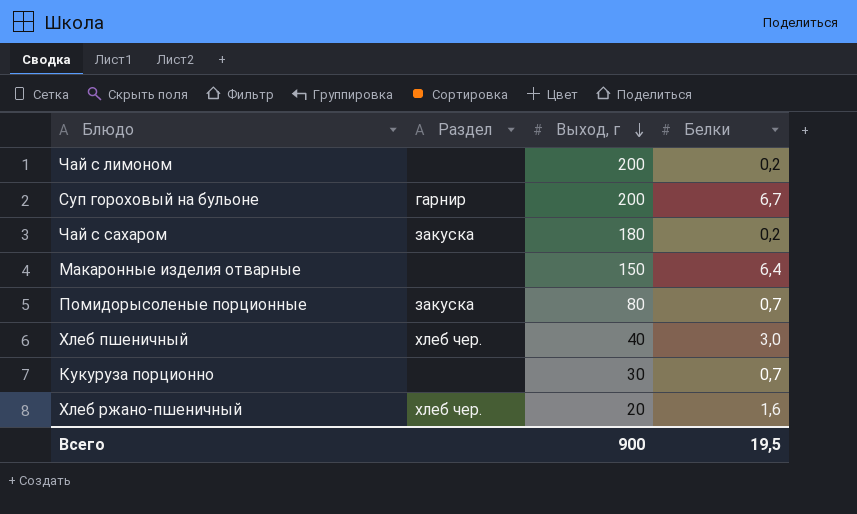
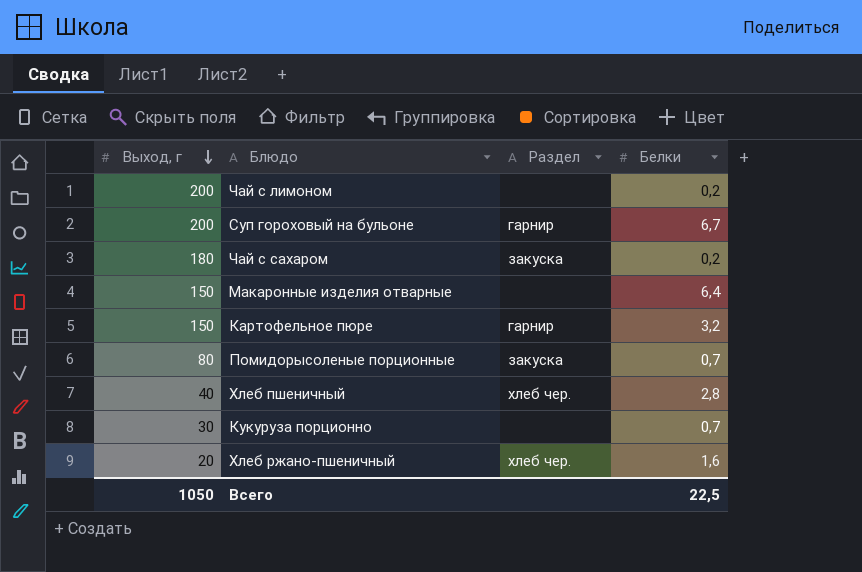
column Выход, г | position: 3 -> 1
row Картофельное пюре: none -> 150 | гарнир | 3,2
Хлеб пшеничный | Белки: 3,0 -> 2,8
Всего | Выход, г: 900 -> 1050
Всего | Белки: 19,5 -> 22,5

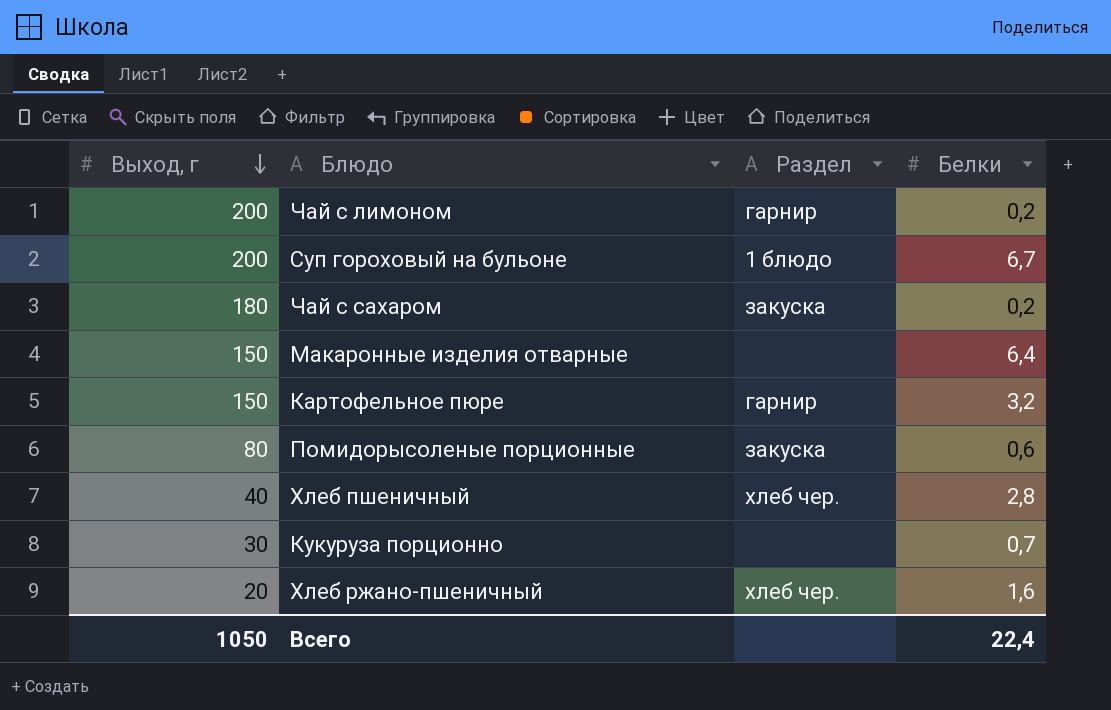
Чай с лимоном | Раздел: none -> гарнир
Суп гороховый на бульоне | Раздел: гарнир -> 1 блюдо
Помидорысоленые порционные | Белки: 0,7 -> 0,6
Всего | Белки: 22,5 -> 22,4

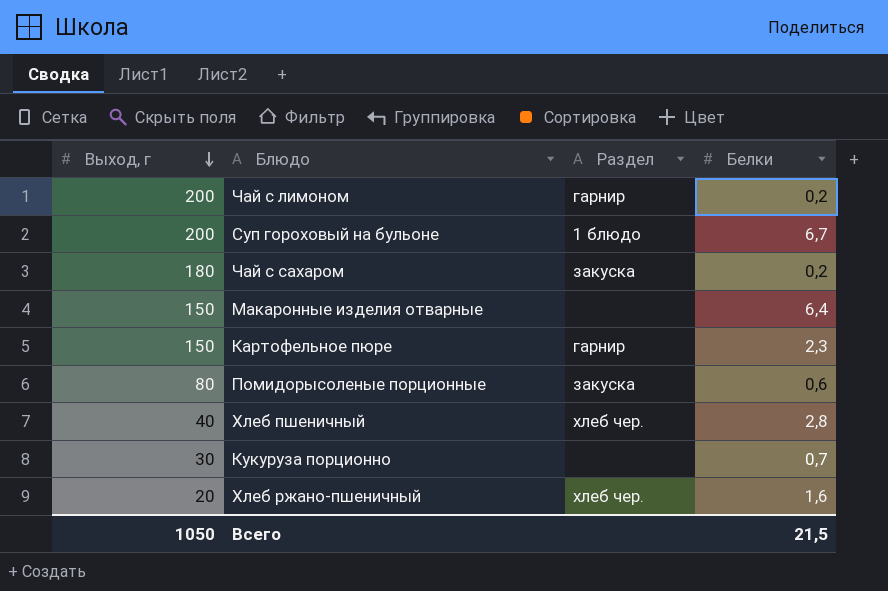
Картофельное пюре | Белки: 3,2 -> 2,3
Всего | Белки: 22,4 -> 21,5

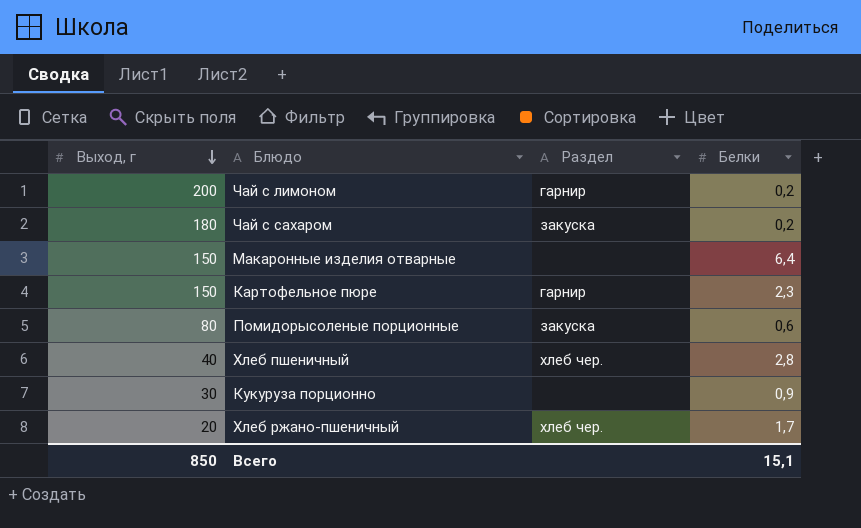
row Суп гороховый на бульоне: 200 | 1 блюдо | 6,7 -> none
Кукуруза порционно | Белки: 0,7 -> 0,9
Хлеб ржано-пшеничный | Белки: 1,6 -> 1,7
Всего | Выход, г: 1050 -> 850
Всего | Белки: 21,5 -> 15,1

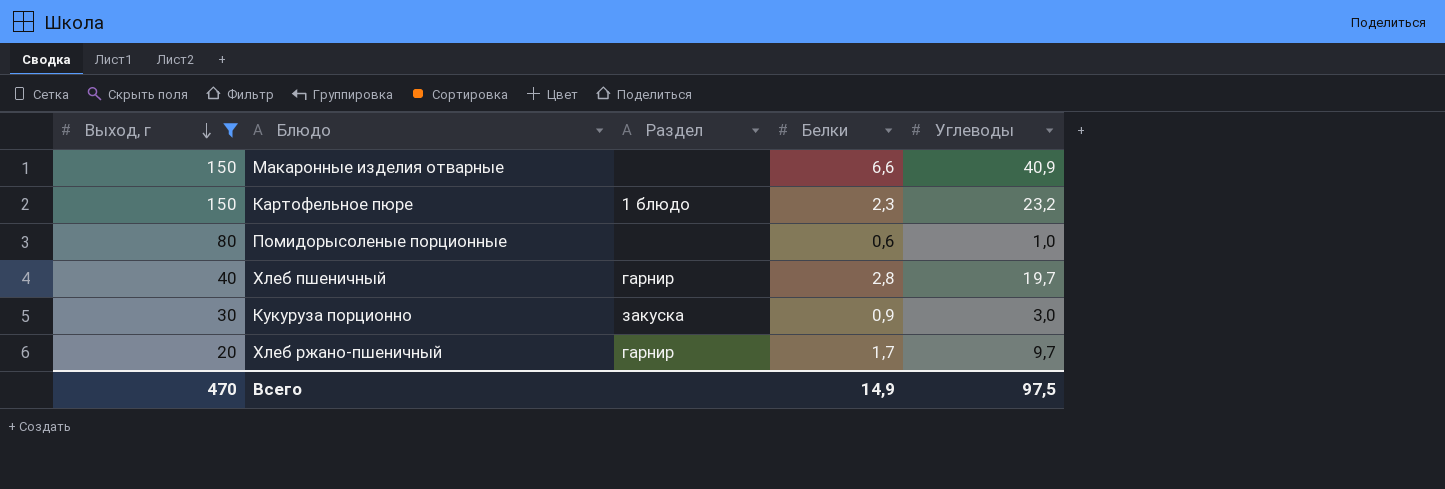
filter: none -> Выход, г <= 150
column Углеводы | position: none -> 5
Макаронные изделия отварные | Белки: 6,4 -> 6,6
Картофельное пюре | Раздел: гарнир -> 1 блюдо
Помидорысоленые порционные | Раздел: закуска -> none
Хлеб пшеничный | Раздел: хлеб чер. -> гарнир
Кукуруза порционно | Раздел: none -> закуска
Хлеб ржано-пшеничный | Раздел: хлеб чер. -> гарнир
Всего | Выход, г: 850 -> 470
Всего | Белки: 15,1 -> 14,9

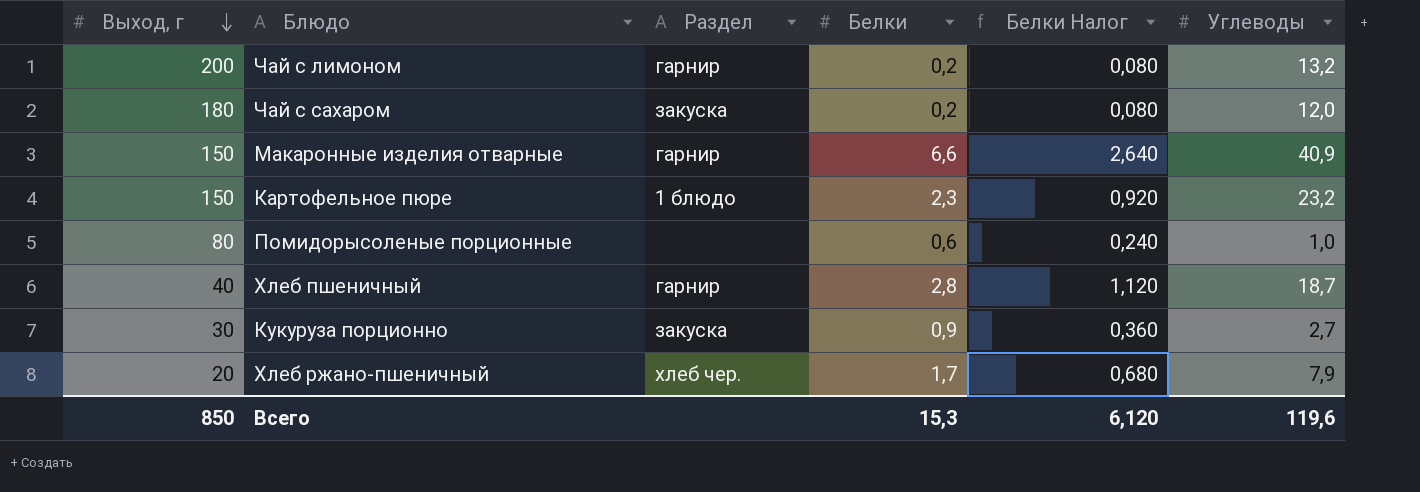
filter: Выход, г <= 150 -> none
column Белки Налог | formula: none -> [Белки] * 0,4
Макаронные изделия отварные | Раздел: none -> гарнир
Хлеб пшеничный | Углеводы: 19,7 -> 18,7
Кукуруза порционно | Углеводы: 3,0 -> 2,7
Хлеб ржано-пшеничный | Раздел: гарнир -> хлеб чер.
Хлеб ржано-пшеничный | Углеводы: 9,7 -> 7,9
Всего | Выход, г: 470 -> 850
Всего | Белки: 14,9 -> 15,3
Всего | Углеводы: 97,5 -> 119,6

